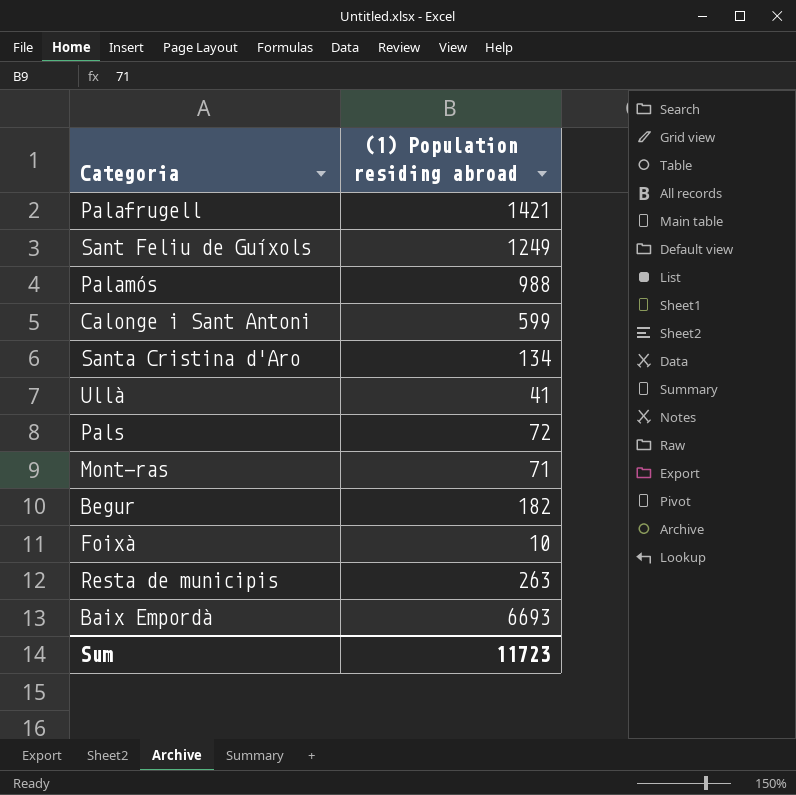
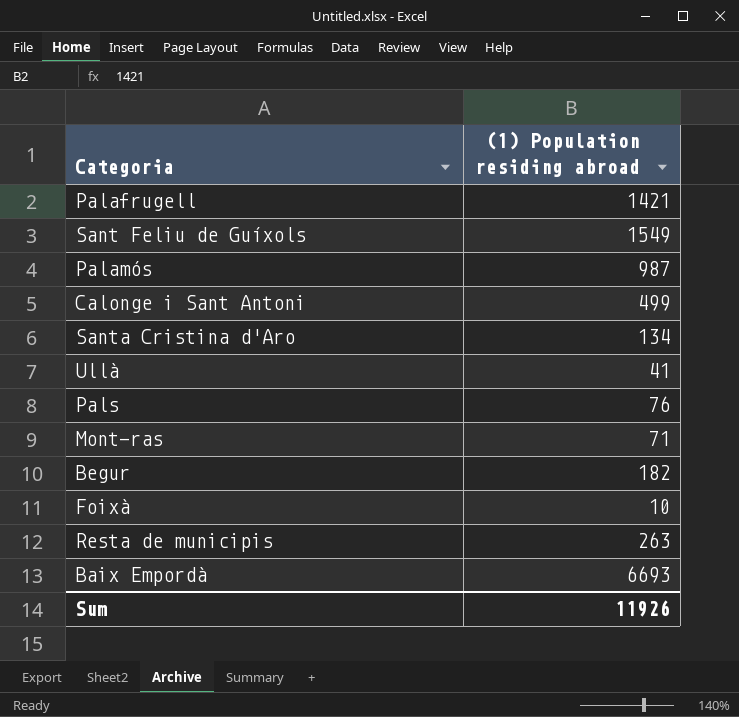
Sant Feliu de Guíxols | (1) Population residing abroad: 1249 -> 1549
Palamós | (1) Population residing abroad: 988 -> 987
Calonge i Sant Antoni | (1) Population residing abroad: 599 -> 499
Pals | (1) Population residing abroad: 72 -> 76
Sum | (1) Population residing abroad: 11723 -> 11926

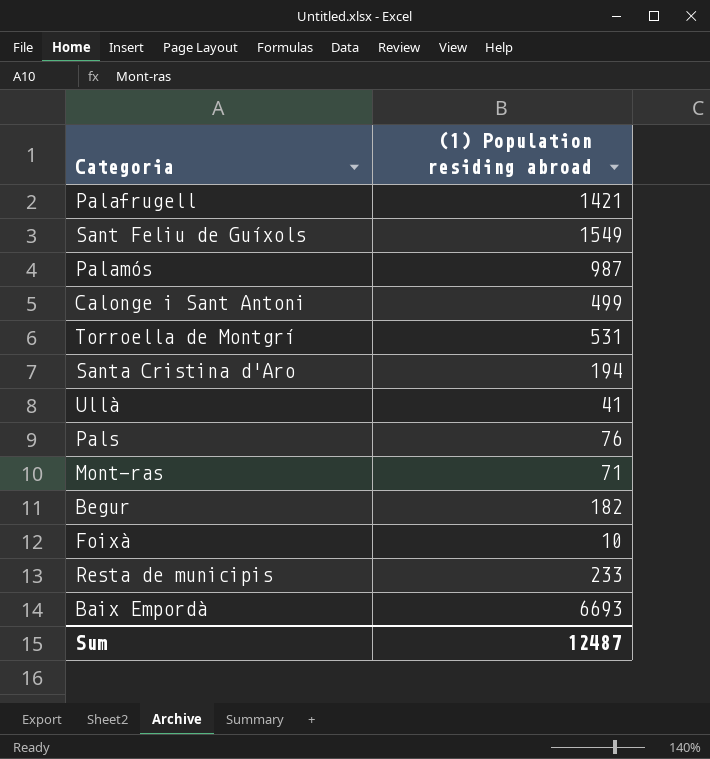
row Torroella de Montgrí: none -> 531
Santa Cristina d'Aro | (1) Population residing abroad: 134 -> 194
Resta de municipis | (1) Population residing abroad: 263 -> 233
Sum | (1) Population residing abroad: 11926 -> 12487

